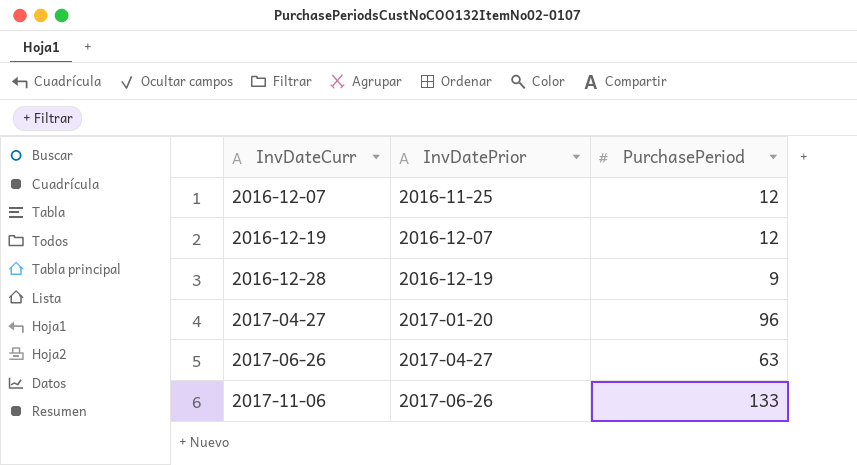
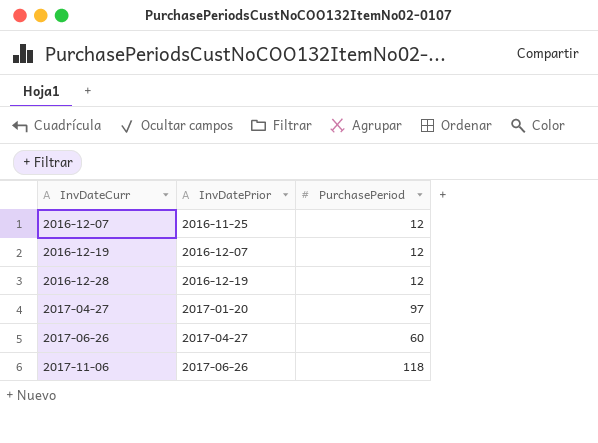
2016-12-28 | PurchasePeriod: 9 -> 12
2017-04-27 | PurchasePeriod: 96 -> 97
2017-06-26 | PurchasePeriod: 63 -> 60
2017-11-06 | PurchasePeriod: 133 -> 118

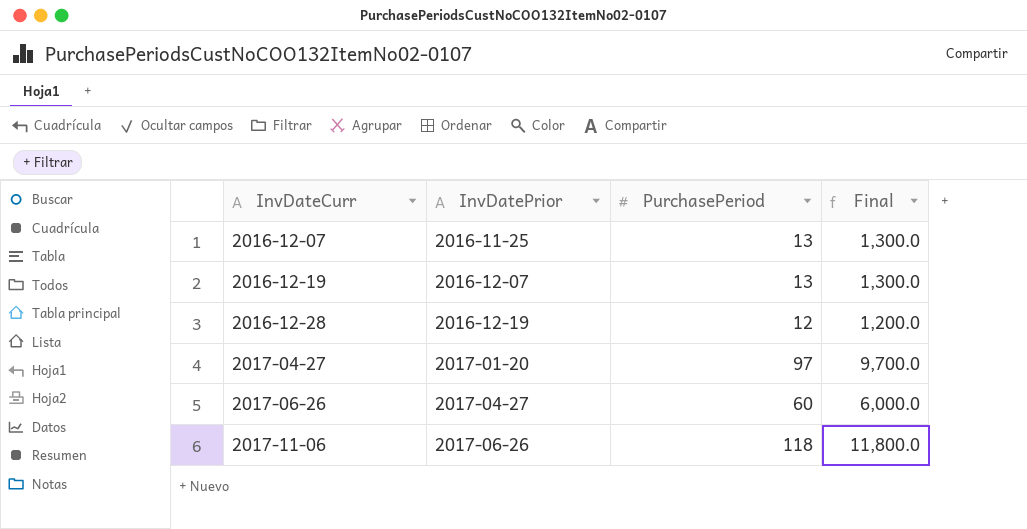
column Final | formula: none -> [PurchasePeriod] * 100
2016-12-07 | PurchasePeriod: 12 -> 13
2016-12-19 | PurchasePeriod: 12 -> 13

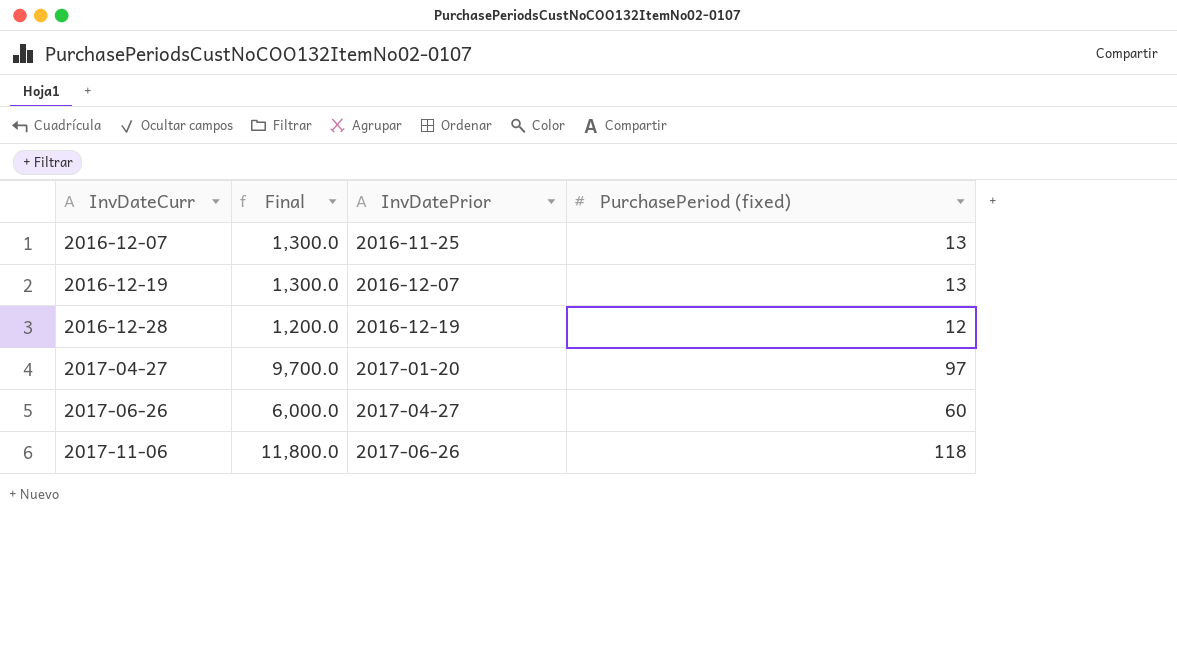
column Final | position: 4 -> 2
column name: PurchasePeriod -> PurchasePeriod (fixed)

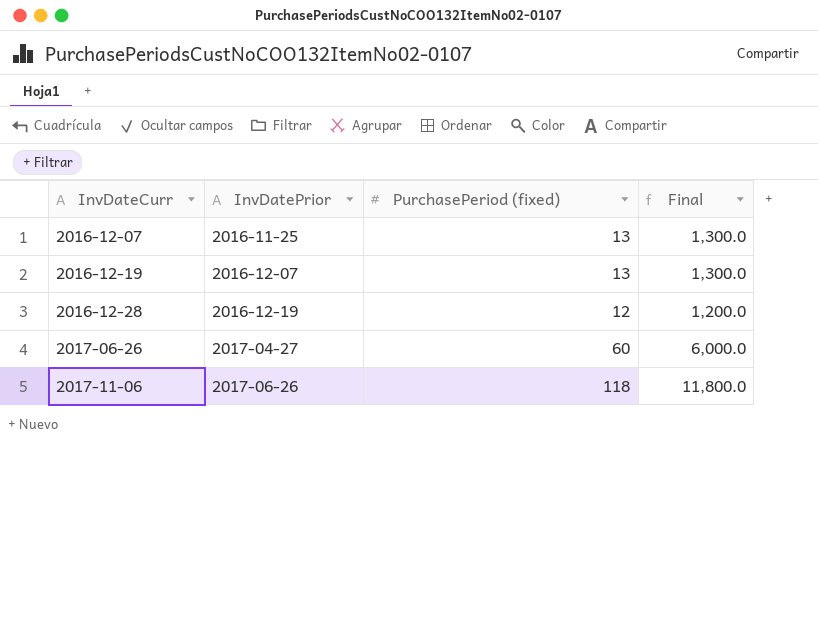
column Final | position: 2 -> 4
row 2017-04-27: 9,700.0 | 2017-01-20 | 97 -> none

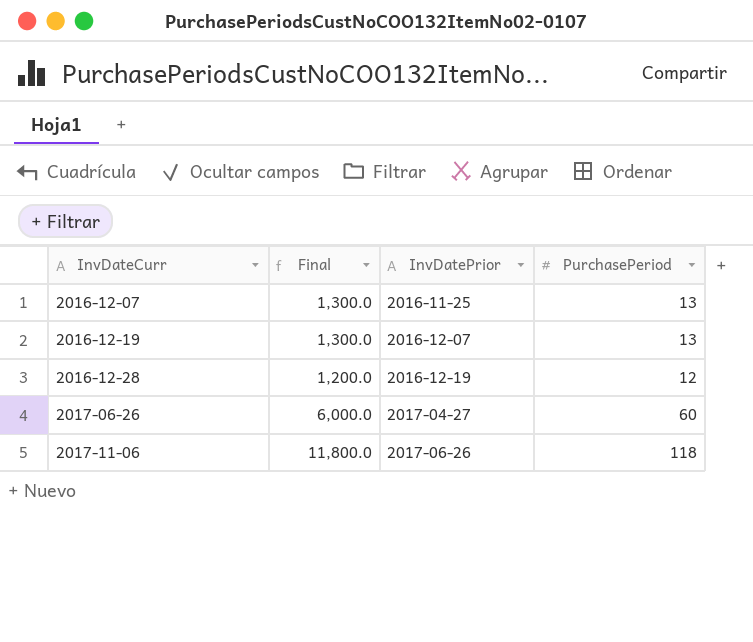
column Final | position: 4 -> 2
column name: PurchasePeriod (fixed) -> PurchasePeriod

